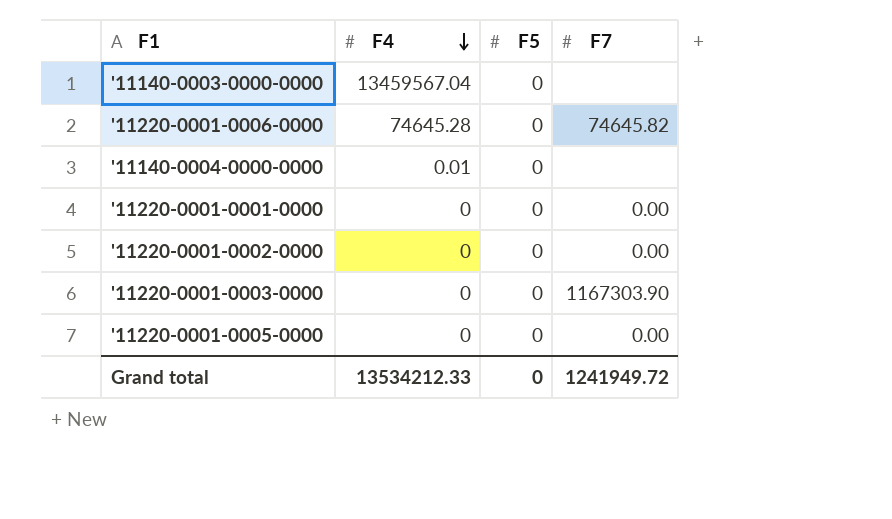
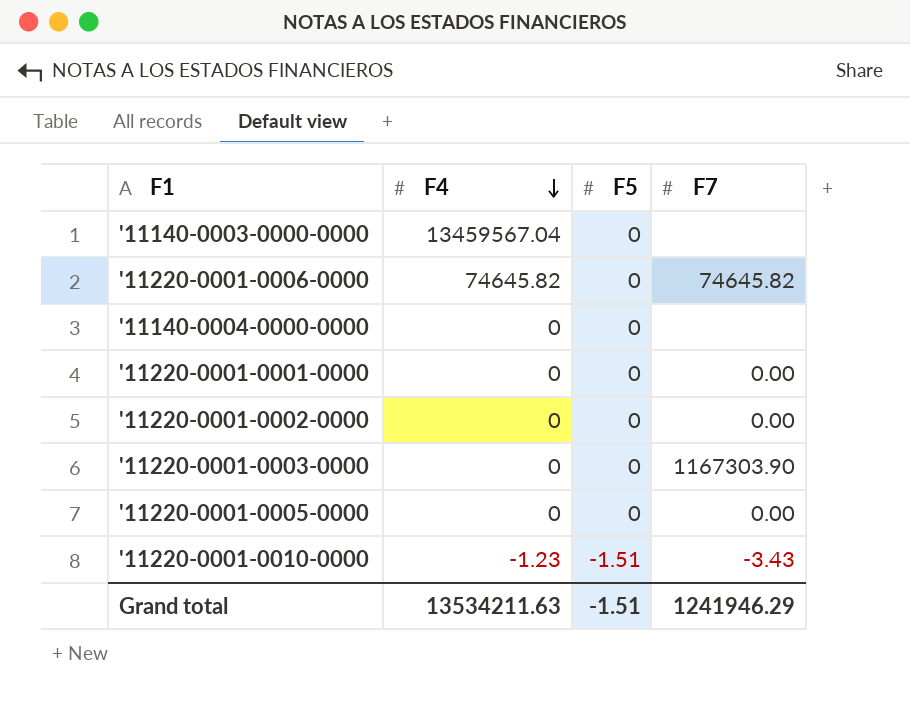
'11220-0001-0006-0000 | F4: 74645.28 -> 74645.82
'11140-0004-0000-0000 | F4: 0.01 -> 0
row '11220-0001-0010-0000: none -> -1.23 | -1.51 | -3.43
Grand total | F4: 13534212.33 -> 13534211.63
Grand total | F5: 0 -> -1.51
Grand total | F7: 1241949.72 -> 1241946.29

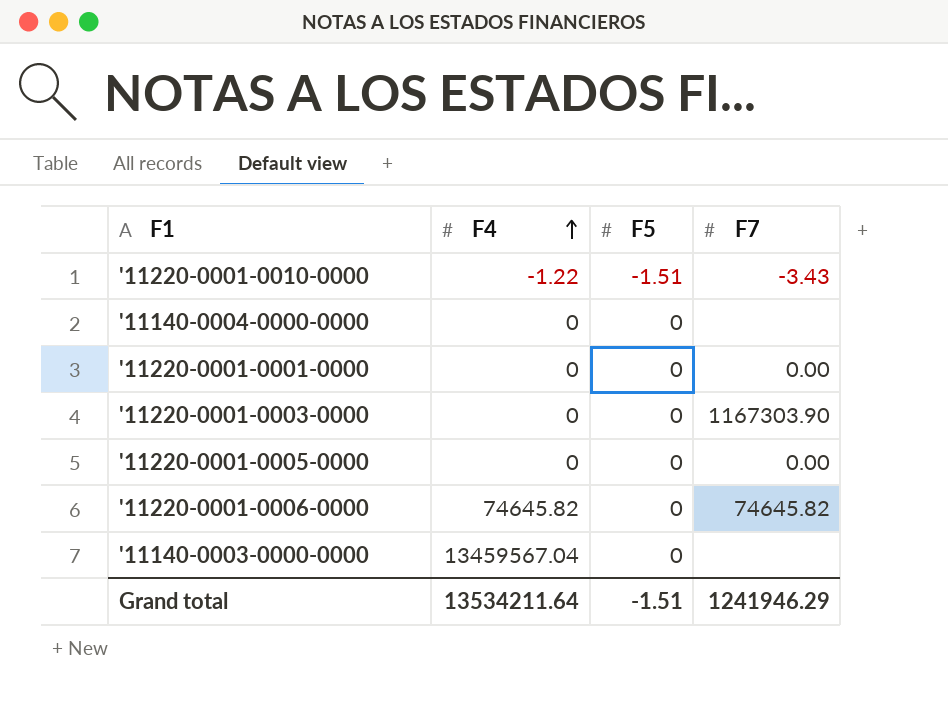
row order: F4 descending -> F4 ascending
row '11220-0001-0002-0000: 0 | 0 | 0.00 -> none
'11220-0001-0010-0000 | F4: -1.23 -> -1.22
Grand total | F4: 13534211.63 -> 13534211.64

